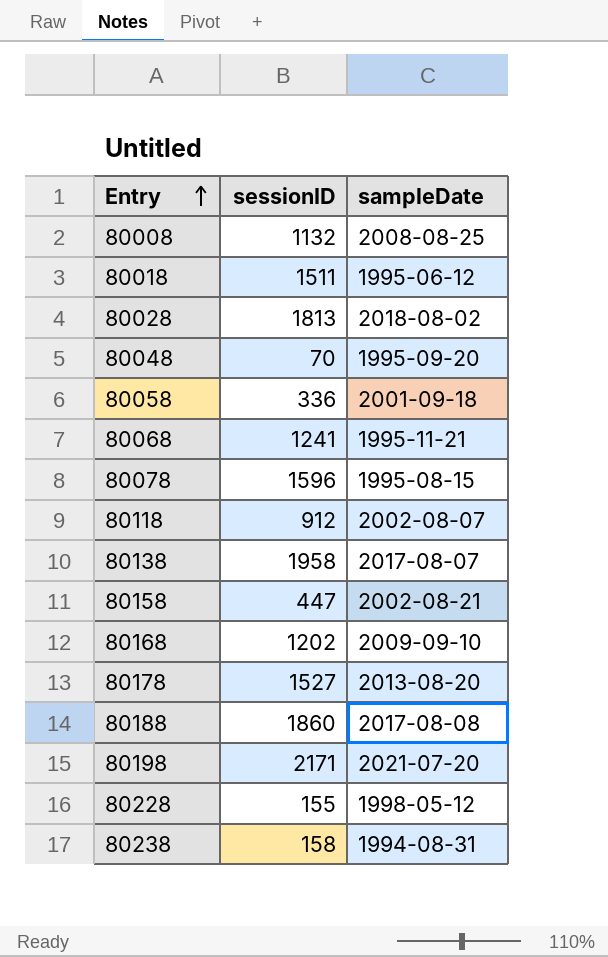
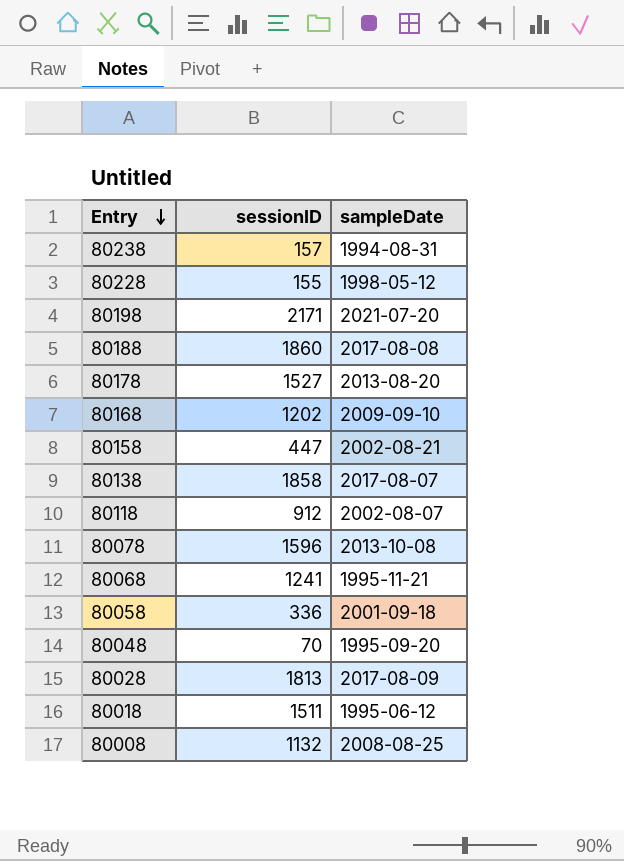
row order: Entry ascending -> Entry descending
80238 | sessionID: 158 -> 157
80138 | sessionID: 1958 -> 1858
80078 | sampleDate: 1995-08-15 -> 2013-10-08
80028 | sampleDate: 2018-08-02 -> 2017-08-09

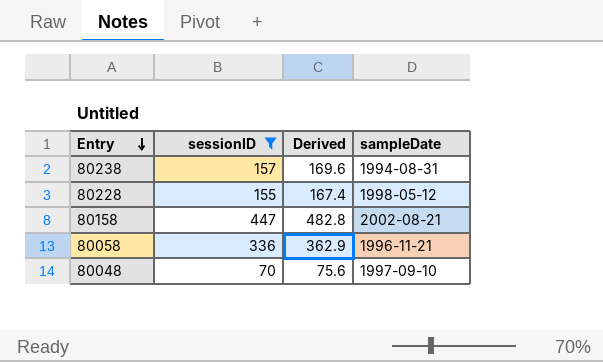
filter: none -> sessionID <= 447
column Derived | formula: none -> [sessionID] * 1.08
80058 | sampleDate: 2001-09-18 -> 1996-11-21
80048 | sampleDate: 1995-09-20 -> 1997-09-10

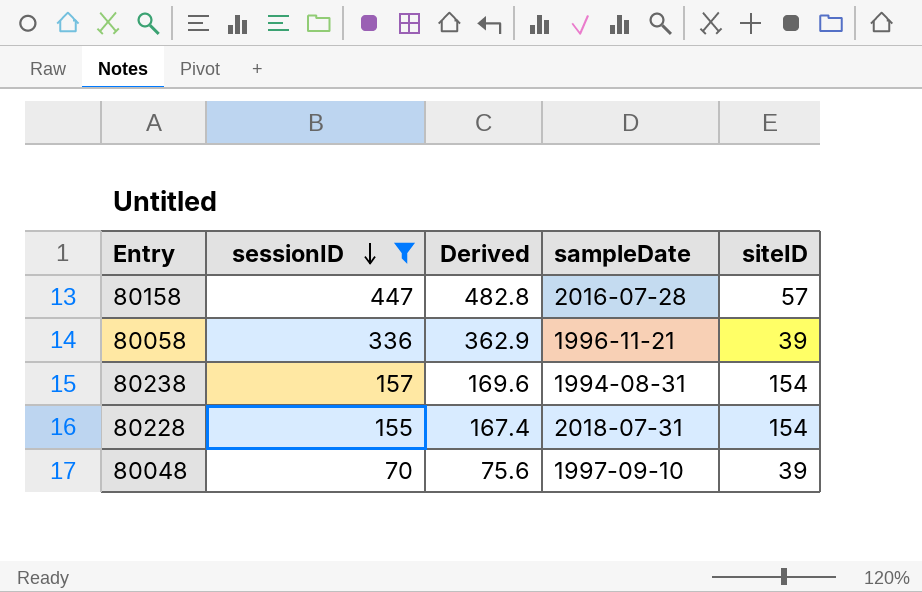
row order: Entry descending -> sessionID descending
column siteID | position: none -> 5
80158 | sampleDate: 2002-08-21 -> 2016-07-28
80228 | sampleDate: 1998-05-12 -> 2018-07-31

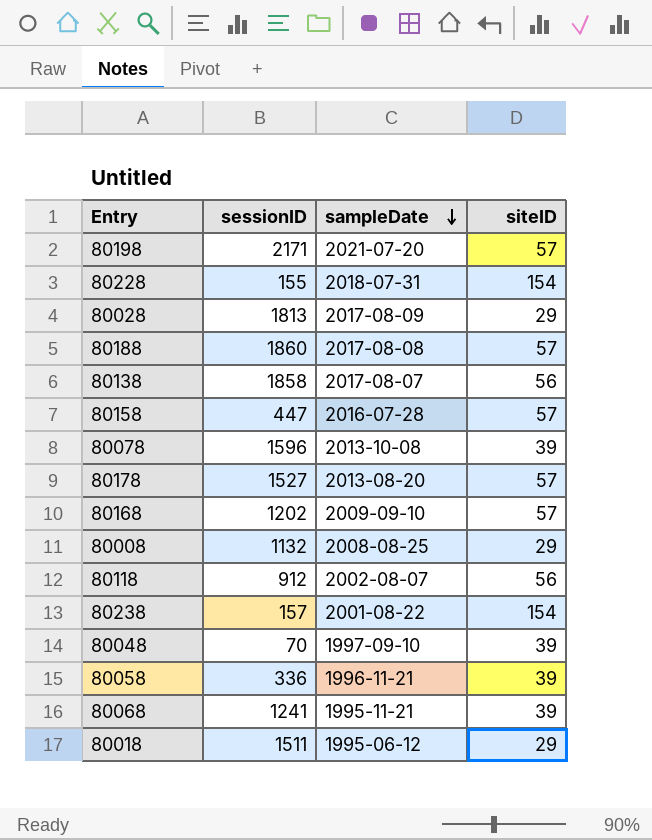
filter: sessionID <= 447 -> none
row order: sessionID descending -> sampleDate descending
column Derived | formula: [sessionID] * 1.08 -> none
80238 | sampleDate: 1994-08-31 -> 2001-08-22

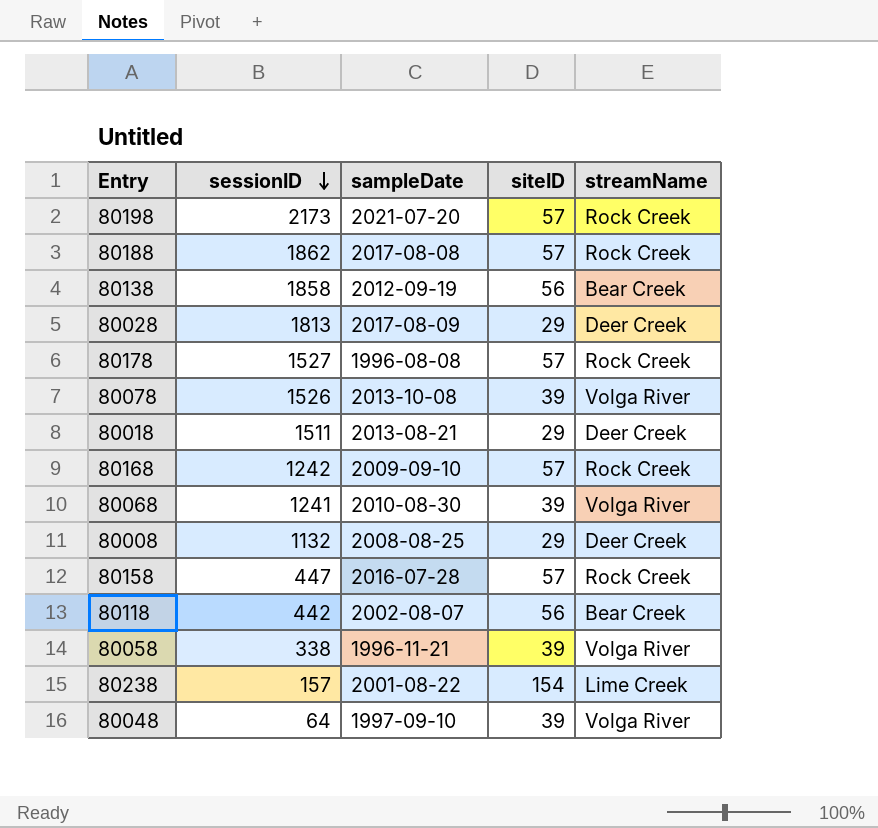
row order: sampleDate descending -> sessionID descending
column streamName | position: none -> 5
row 80228: 155 | 2018-07-31 | 154 -> none
80198 | sessionID: 2171 -> 2173
80188 | sessionID: 1860 -> 1862
80138 | sampleDate: 2017-08-07 -> 2012-09-19
80178 | sampleDate: 2013-08-20 -> 1996-08-08
80078 | sessionID: 1596 -> 1526
80018 | sampleDate: 1995-06-12 -> 2013-08-21
80168 | sessionID: 1202 -> 1242
80068 | sampleDate: 1995-11-21 -> 2010-08-30
80118 | sessionID: 912 -> 442
80058 | sessionID: 336 -> 338
80048 | sessionID: 70 -> 64

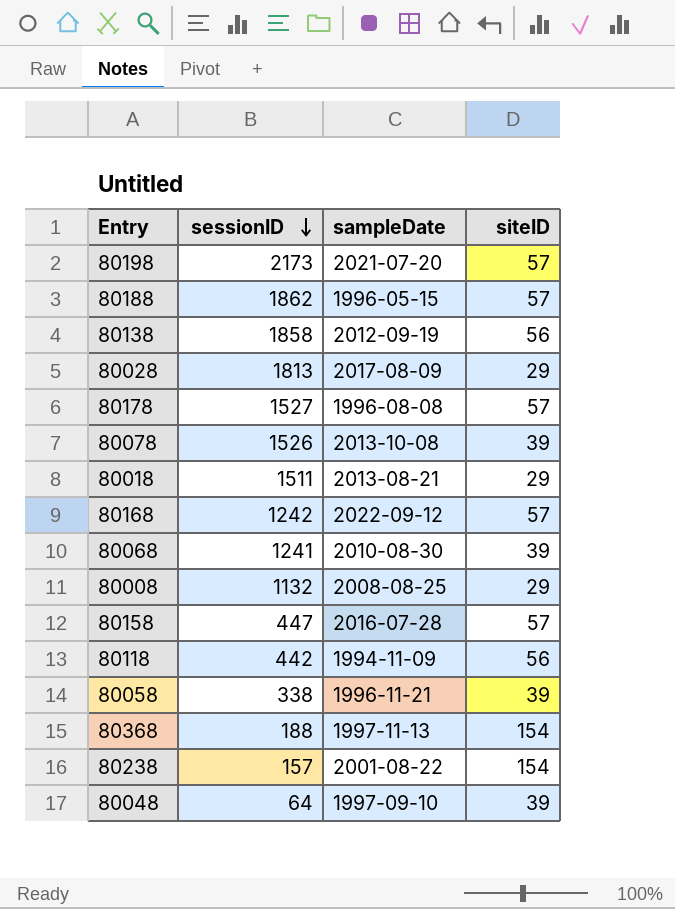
column streamName | position: 5 -> none
80188 | sampleDate: 2017-08-08 -> 1996-05-15
80168 | sampleDate: 2009-09-10 -> 2022-09-12
80118 | sampleDate: 2002-08-07 -> 1994-11-09
row 80368: none -> 188 | 1997-11-13 | 154

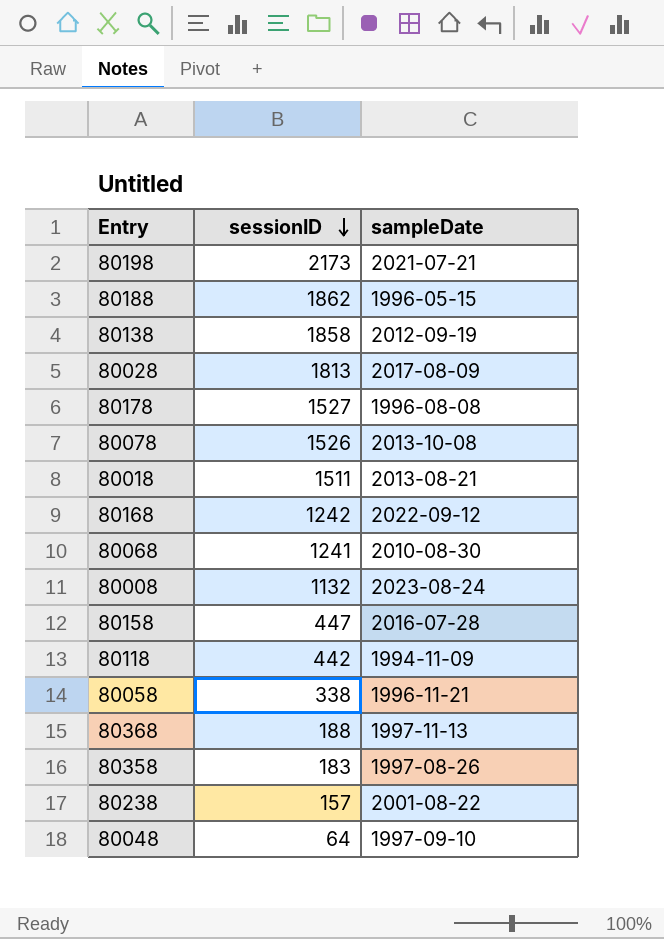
column siteID | position: 4 -> none
80198 | sampleDate: 2021-07-20 -> 2021-07-21
80008 | sampleDate: 2008-08-25 -> 2023-08-24
row 80358: none -> 183 | 1997-08-26

